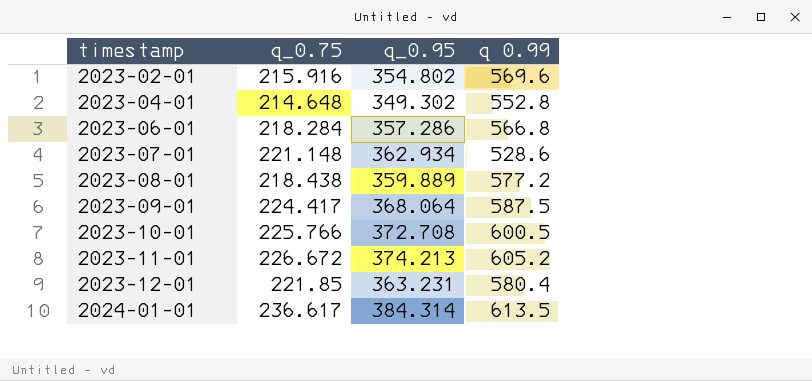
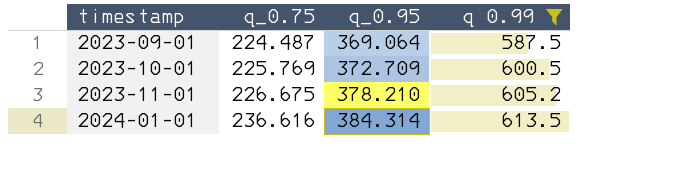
filter: none -> q 0.99 >= 587.5
2023-09-01 | q_0.75: 224.417 -> 224.487
2023-09-01 | q_0.95: 368.064 -> 369.064
2023-10-01 | q_0.75: 225.766 -> 225.769
2023-10-01 | q_0.95: 372.708 -> 372.709
2023-11-01 | q_0.75: 226.672 -> 226.675
2023-11-01 | q_0.95: 374.213 -> 378.210
2024-01-01 | q_0.75: 236.617 -> 236.616

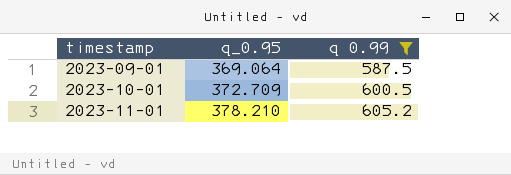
column q_0.75 | position: 2 -> none
row 2024-01-01: 236.616 | 384.314 | 613.5 -> none

